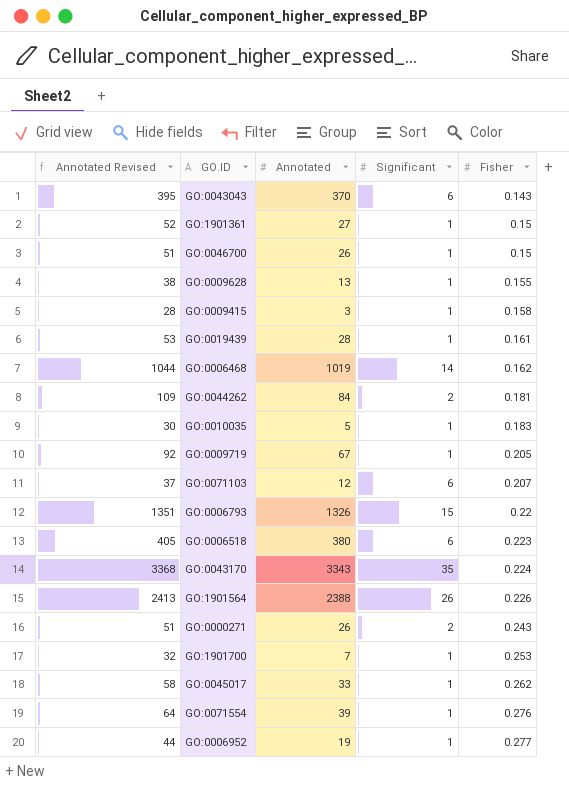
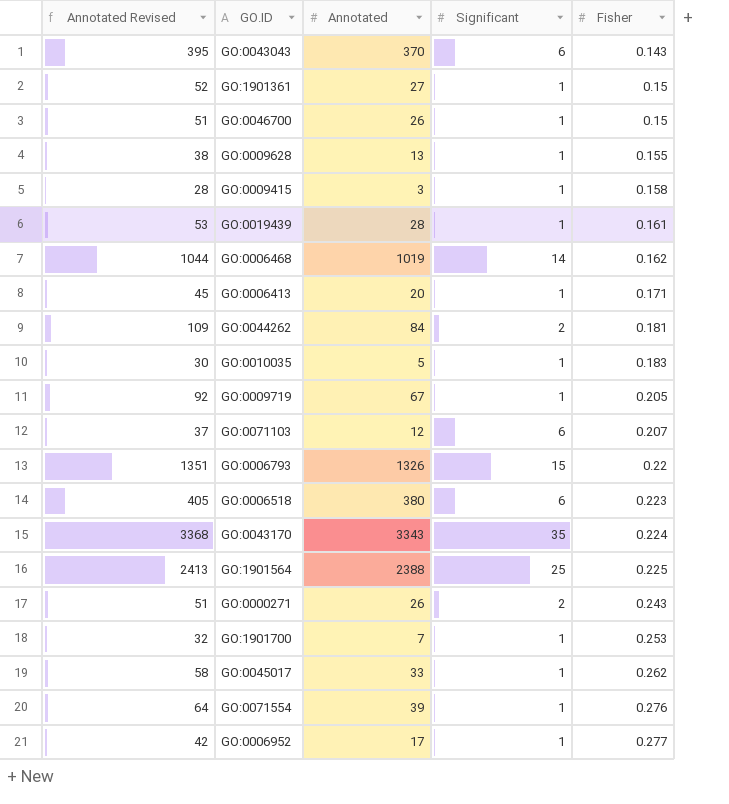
row GO:0006413: none -> 45 | 20 | 1 | 0.171
GO:1901564 | Significant: 26 -> 25
GO:1901564 | Fisher: 0.226 -> 0.225
GO:0006952 | Annotated Revised: 44 -> 42
GO:0006952 | Annotated: 19 -> 17

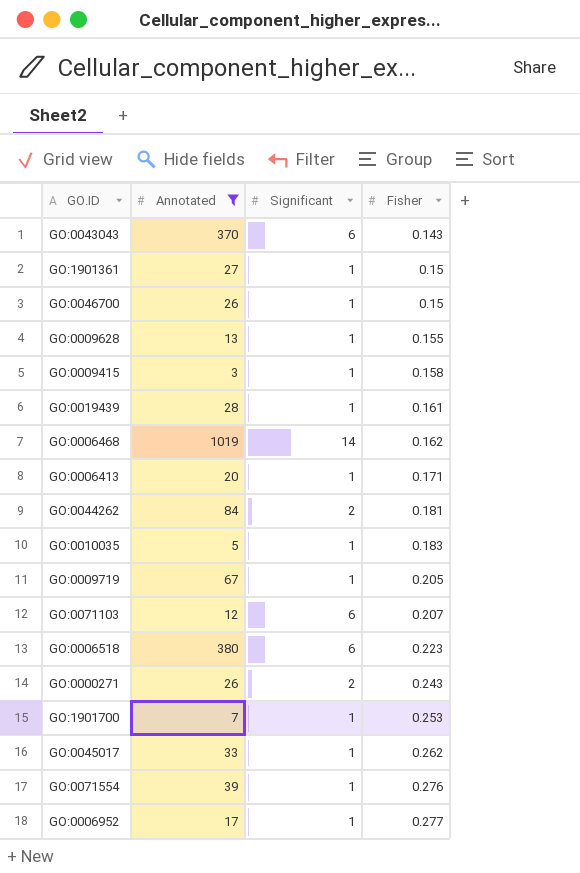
filter: none -> Annotated <= 1019
column Annotated Revised | formula: [Annotated] + 25 -> none

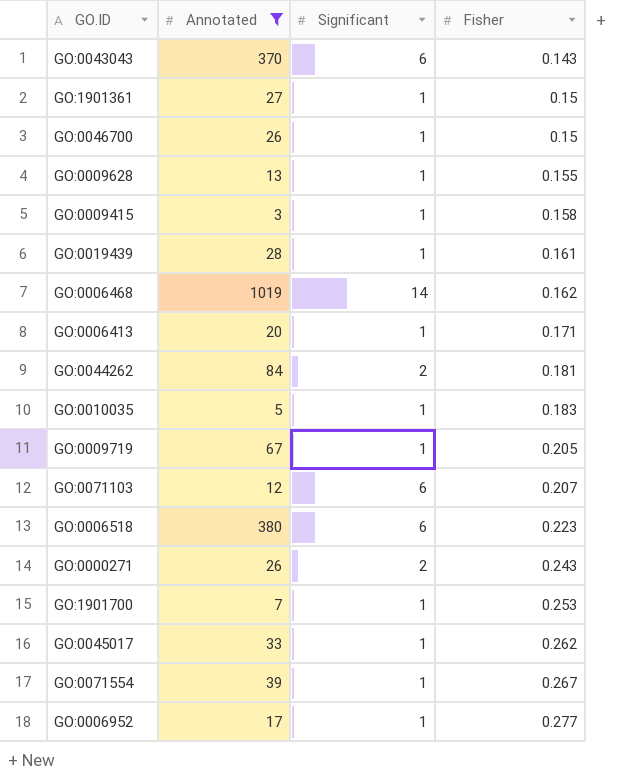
GO:0071554 | Fisher: 0.276 -> 0.267

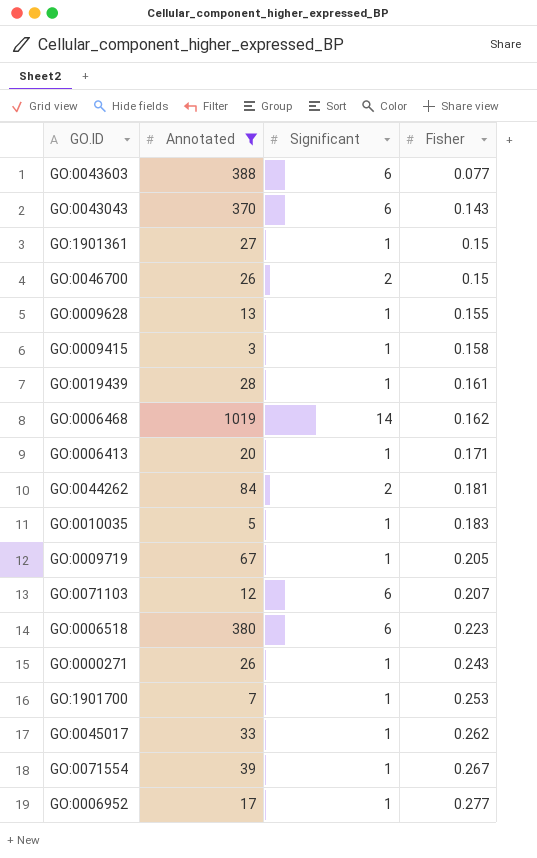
row GO:0043603: none -> 388 | 6 | 0.077
GO:0046700 | Significant: 1 -> 2
GO:0000271 | Significant: 2 -> 1

